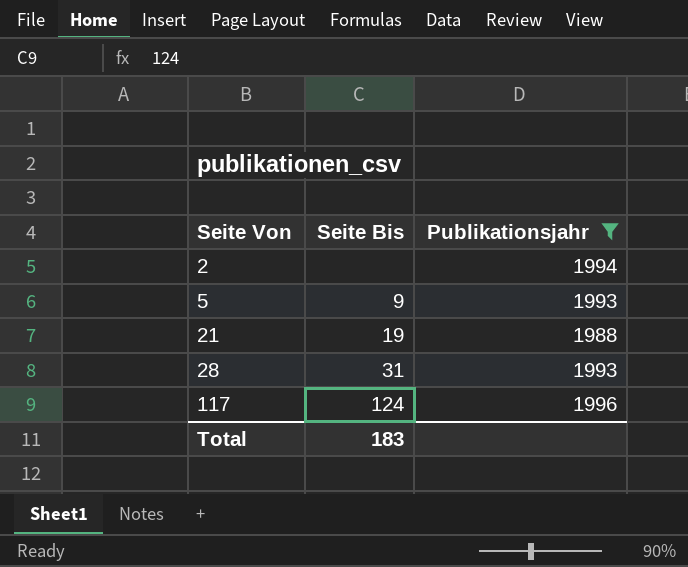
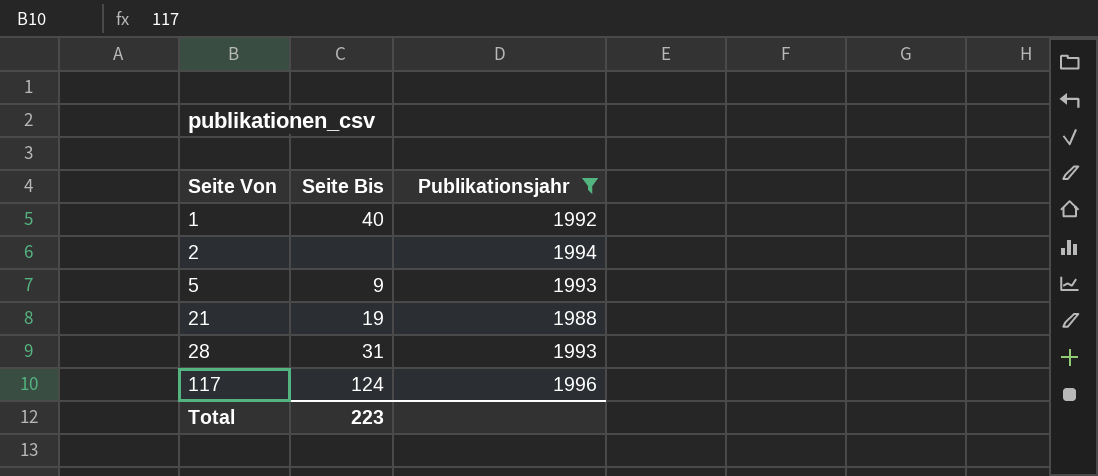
row 1: none -> 40 | 1992
Total | Seite Bis: 183 -> 223

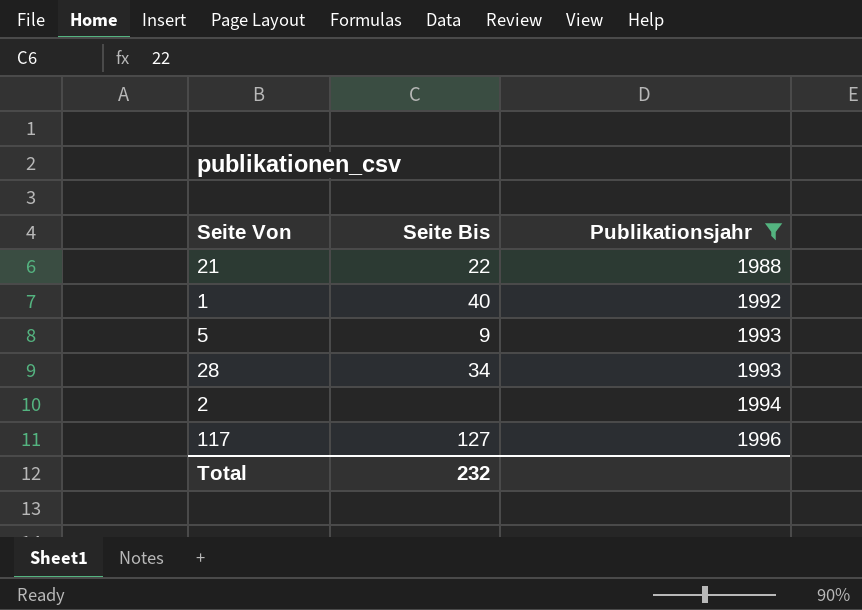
row order: Seite Von ascending -> Publikationsjahr ascending
21 | Seite Bis: 19 -> 22
28 | Seite Bis: 31 -> 34
117 | Seite Bis: 124 -> 127
Total | Seite Bis: 223 -> 232

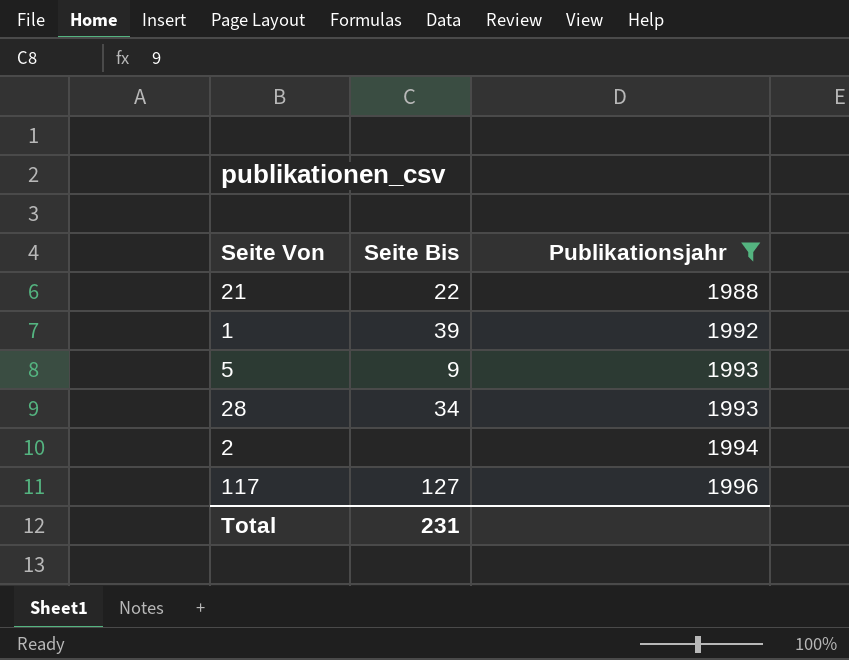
1 | Seite Bis: 40 -> 39
Total | Seite Bis: 232 -> 231

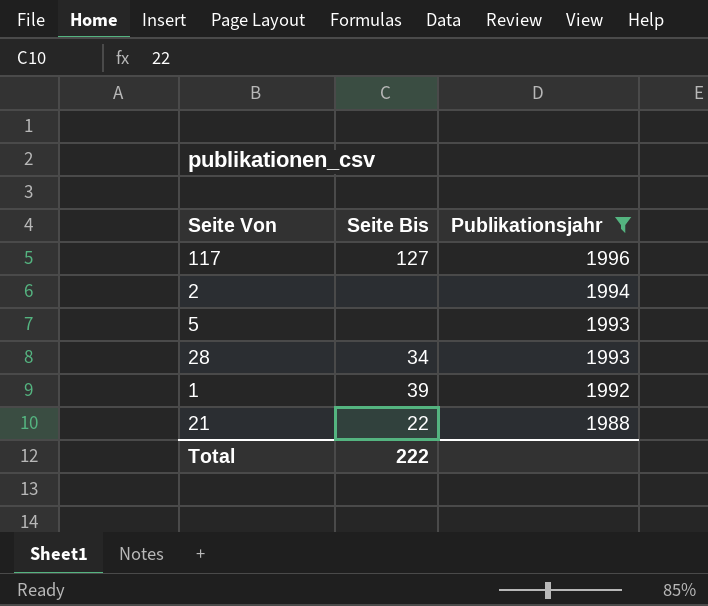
row order: Publikationsjahr ascending -> Publikationsjahr descending
5 | Seite Bis: 9 -> none
Total | Seite Bis: 231 -> 222

